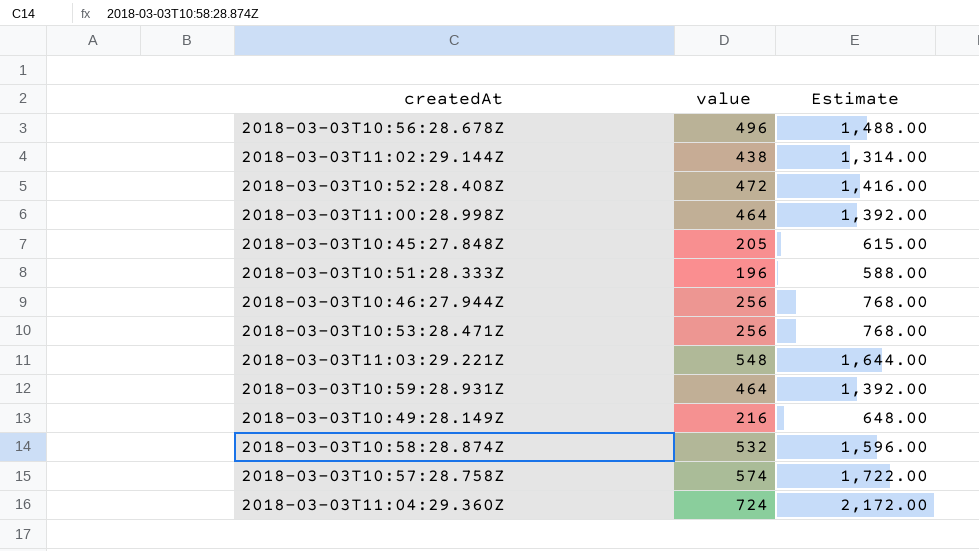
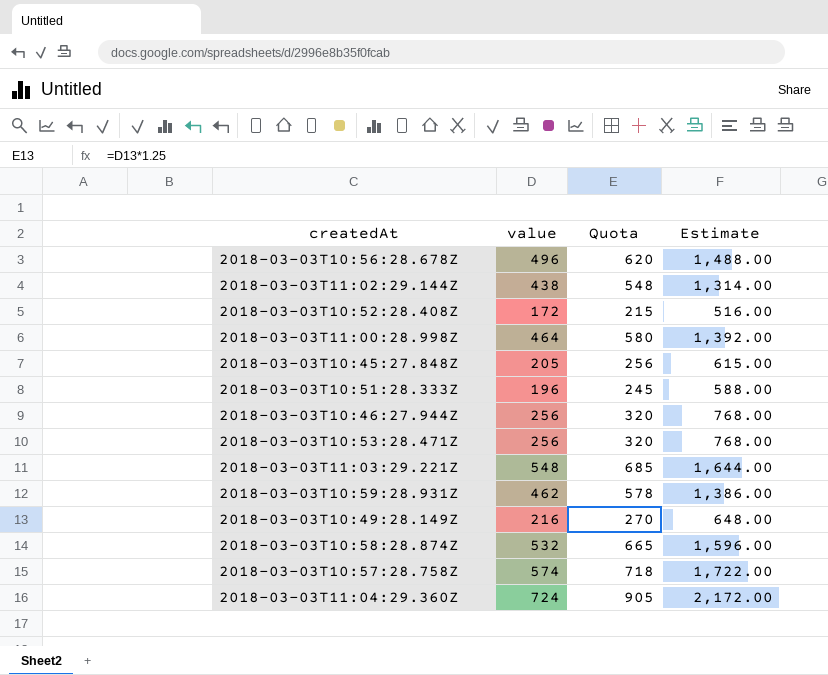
column Quota | formula: none -> [value] * 1.25
2018-03-03T10:52:28.408Z | value: 472 -> 172
2018-03-03T10:52:28.408Z | Estimate: 1,416.00 -> 516.00
2018-03-03T10:59:28.931Z | value: 464 -> 462
2018-03-03T10:59:28.931Z | Estimate: 1,392.00 -> 1,386.00

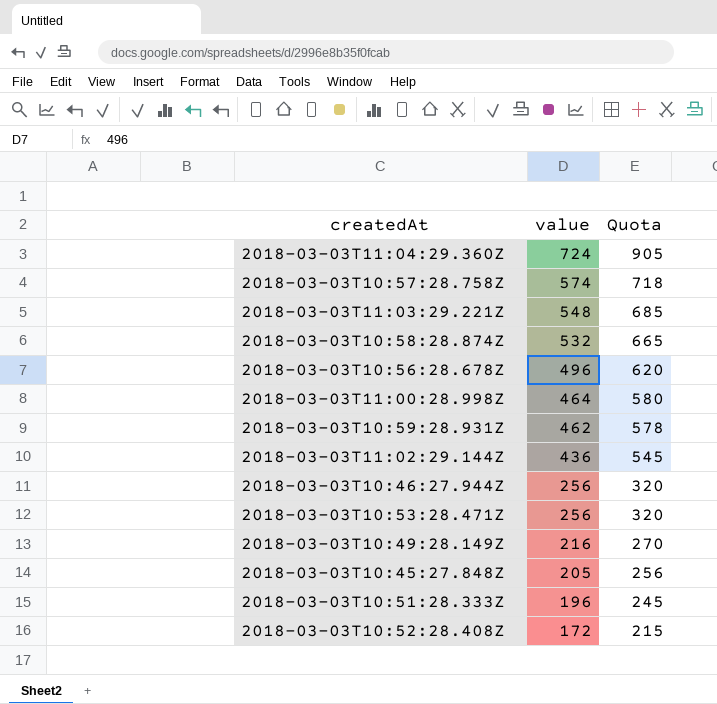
row order: none -> value descending
column Estimate | formula: [value] * 3 -> none
2018-03-03T11:02:29.144Z | value: 438 -> 436
2018-03-03T11:02:29.144Z | Quota: 548 -> 545

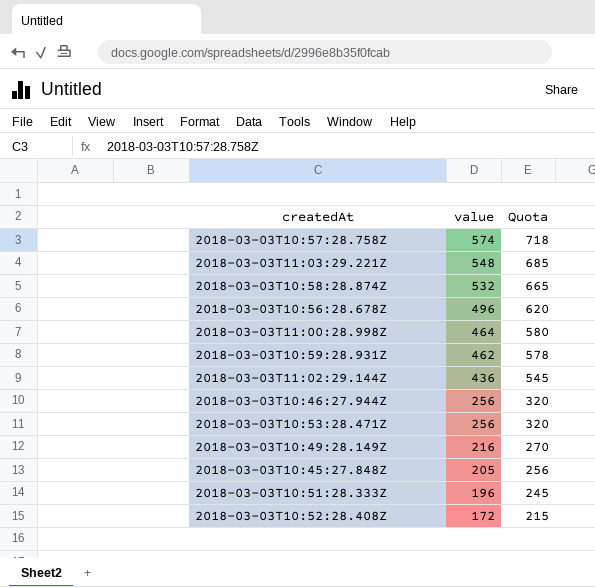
row 2018-03-03T11:04:29.360Z: 724 | 905 -> none

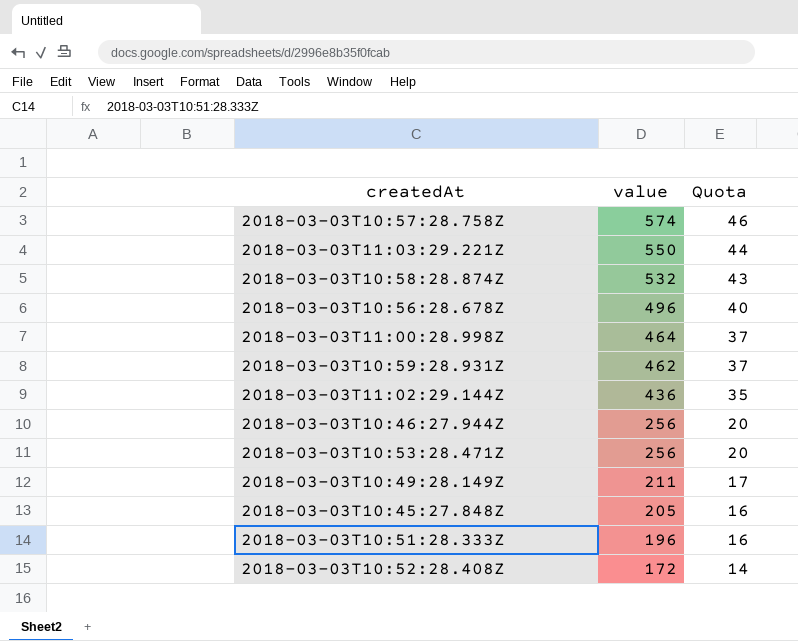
column Quota | formula: [value] * 1.25 -> [value] * 0.08
2018-03-03T11:03:29.221Z | value: 548 -> 550
2018-03-03T10:49:28.149Z | value: 216 -> 211

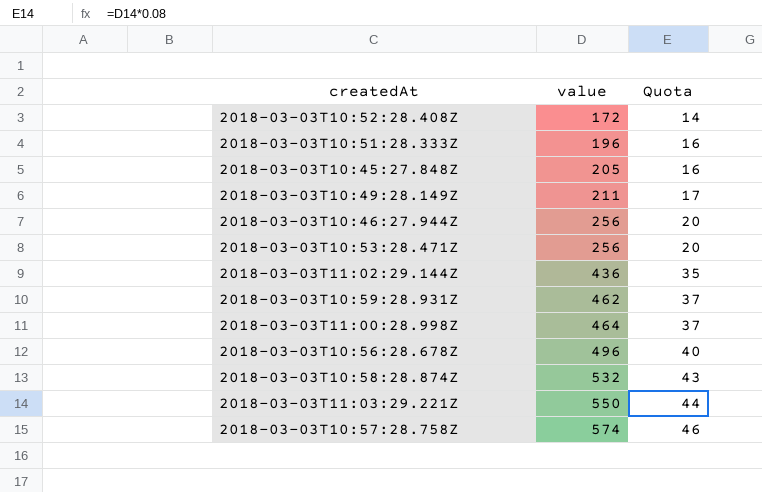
row order: value descending -> value ascending

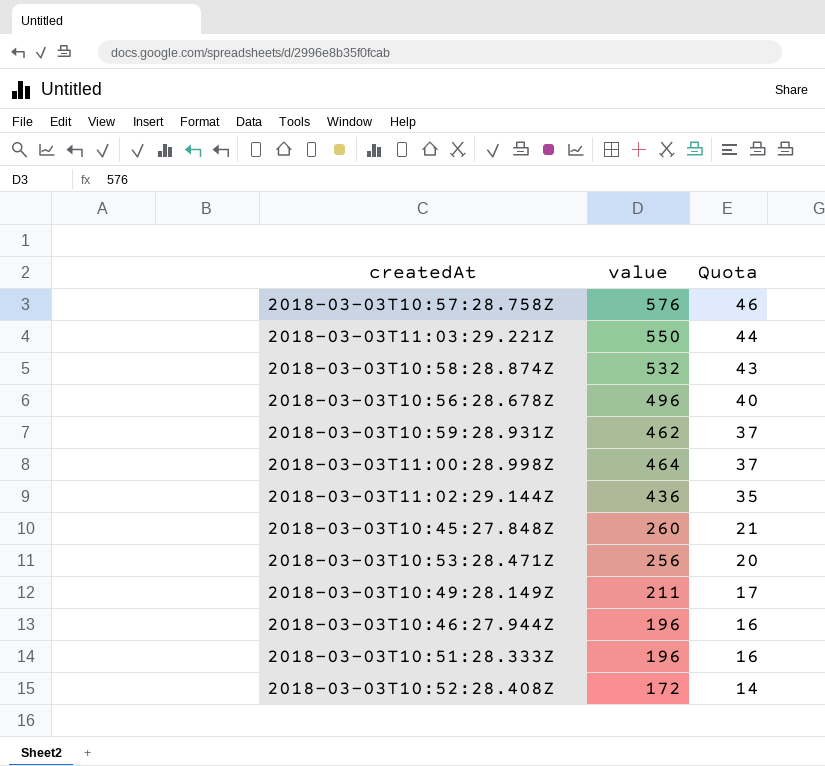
row order: value ascending -> Quota descending
2018-03-03T10:57:28.758Z | value: 574 -> 576
2018-03-03T10:45:27.848Z | value: 205 -> 260
2018-03-03T10:45:27.848Z | Quota: 16 -> 21
2018-03-03T10:46:27.944Z | value: 256 -> 196
2018-03-03T10:46:27.944Z | Quota: 20 -> 16

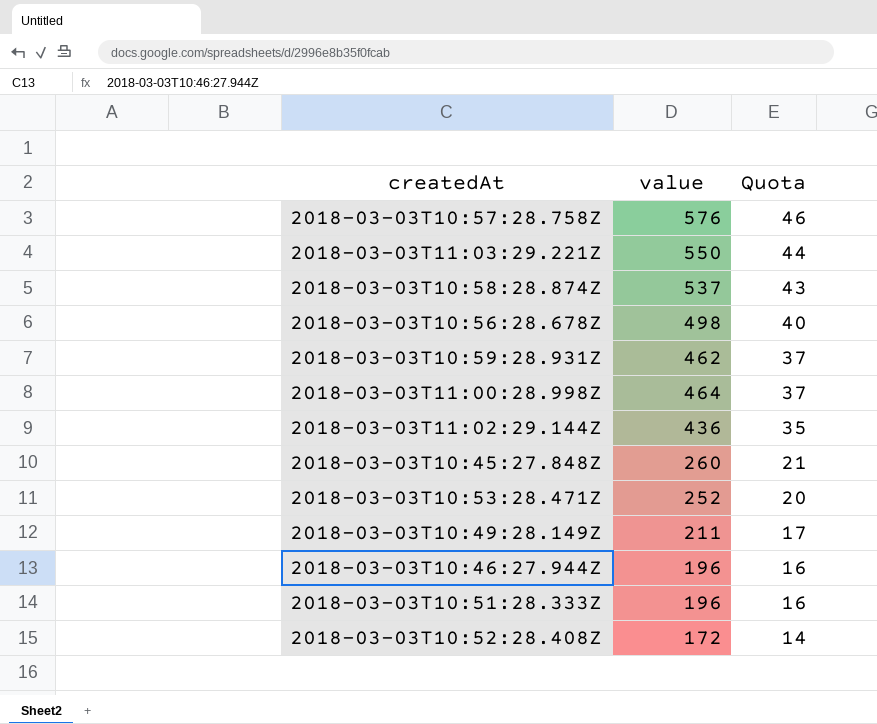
2018-03-03T10:58:28.874Z | value: 532 -> 537
2018-03-03T10:56:28.678Z | value: 496 -> 498
2018-03-03T10:53:28.471Z | value: 256 -> 252

